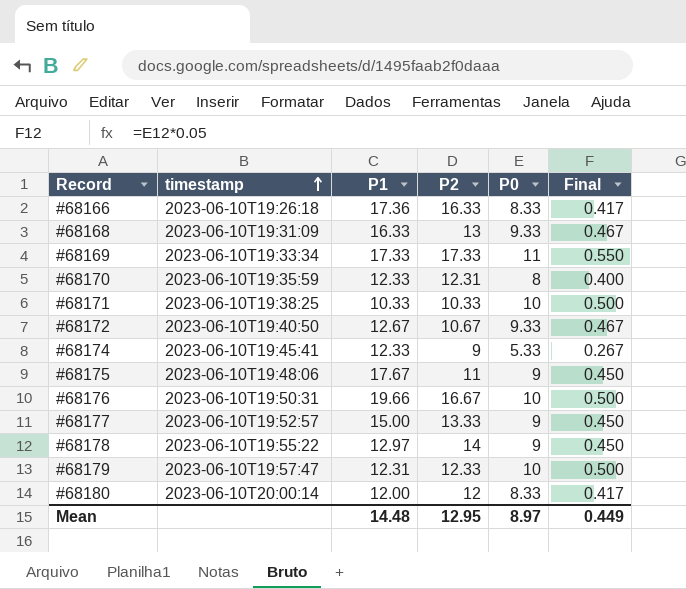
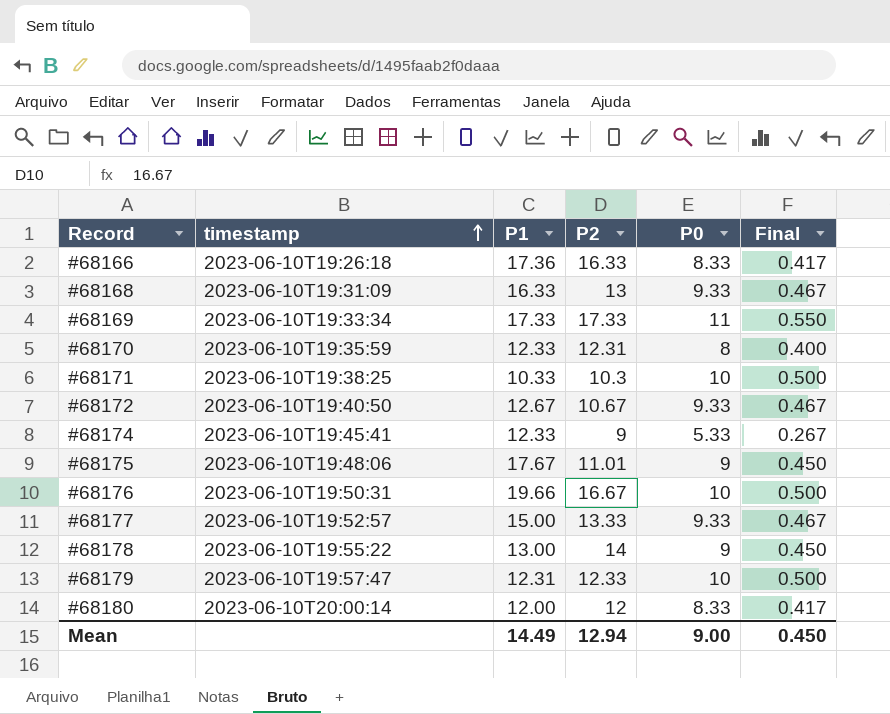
#68171 | P2: 10.33 -> 10.3
#68175 | P2: 11 -> 11.01
#68177 | P0: 9 -> 9.33
#68177 | Final: 0.450 -> 0.467
#68178 | P1: 12.97 -> 13.00
Mean | P1: 14.48 -> 14.49
Mean | P2: 12.95 -> 12.94
Mean | P0: 8.97 -> 9.00
Mean | Final: 0.449 -> 0.450

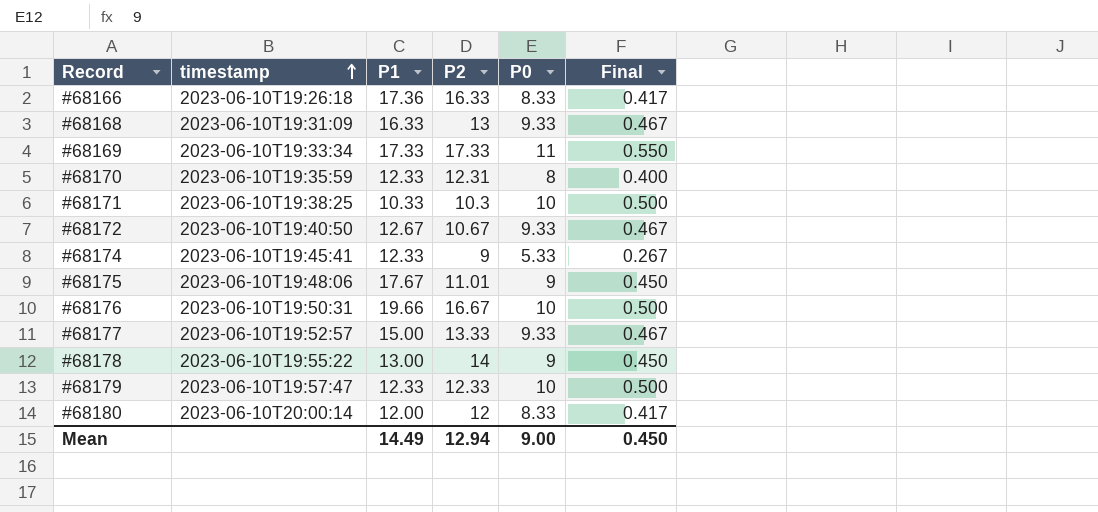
#68179 | P1: 12.31 -> 12.33

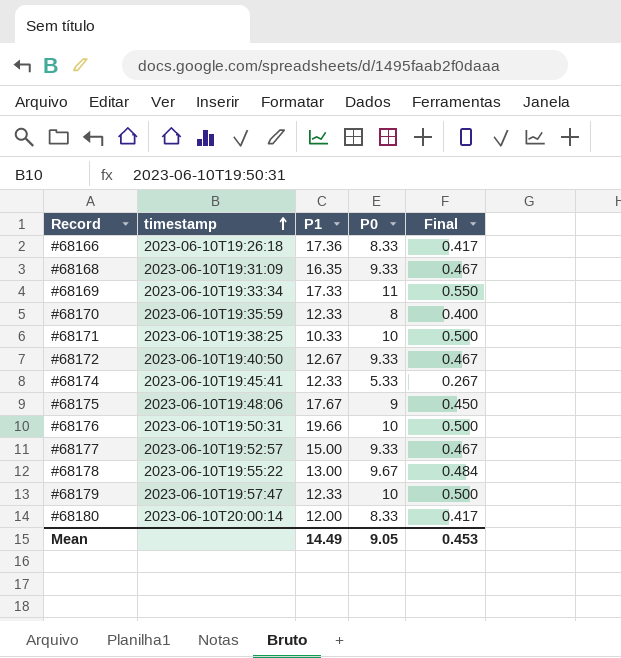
column P2 | position: 4 -> none
#68168 | P1: 16.33 -> 16.35
#68178 | P0: 9 -> 9.67
#68178 | Final: 0.450 -> 0.484
Mean | P0: 9.00 -> 9.05
Mean | Final: 0.450 -> 0.453

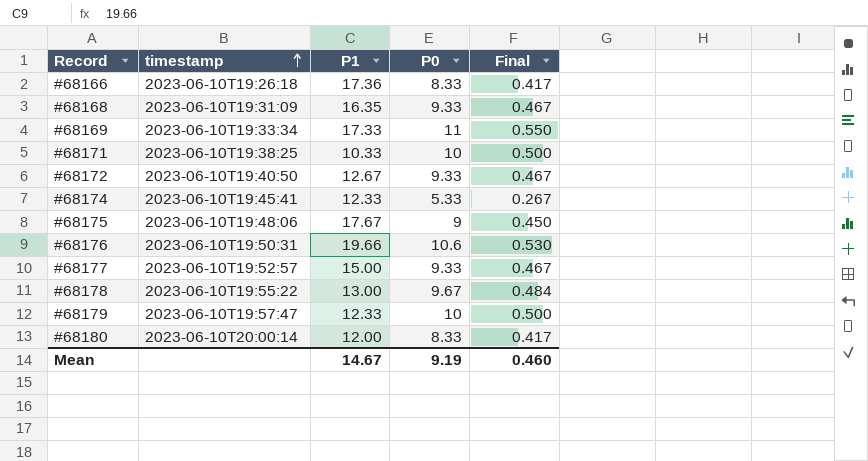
row #68170: 2023-06-10T19:35:59 | 12.33 | 8 | 0.400 -> none
#68176 | P0: 10 -> 10.6
#68176 | Final: 0.500 -> 0.530
Mean | P1: 14.49 -> 14.67
Mean | P0: 9.05 -> 9.19
Mean | Final: 0.453 -> 0.460

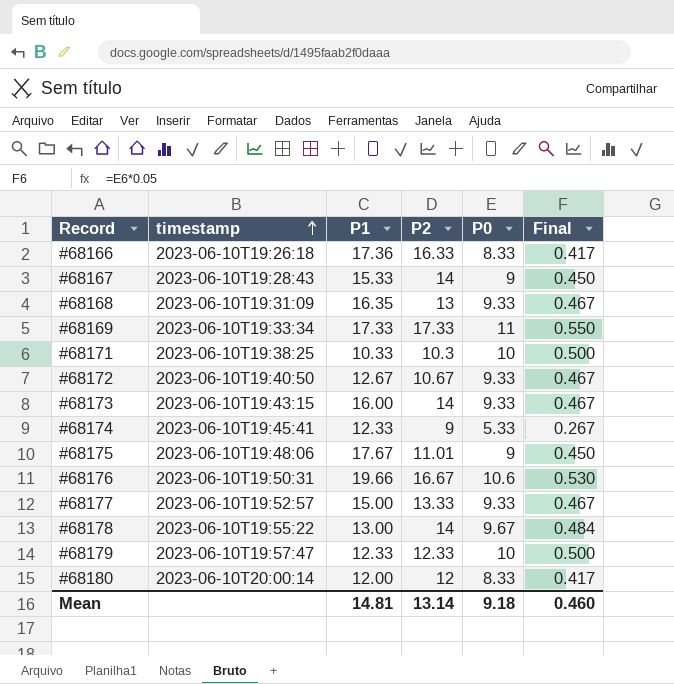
column P2 | position: none -> 4
row #68167: none -> 2023-06-10T19:28:43 | 15.33 | 14 | 9 | 0.450
row #68173: none -> 2023-06-10T19:43:15 | 16.00 | 14 | 9.33 | 0.467
Mean | P1: 14.67 -> 14.81
Mean | P0: 9.19 -> 9.18

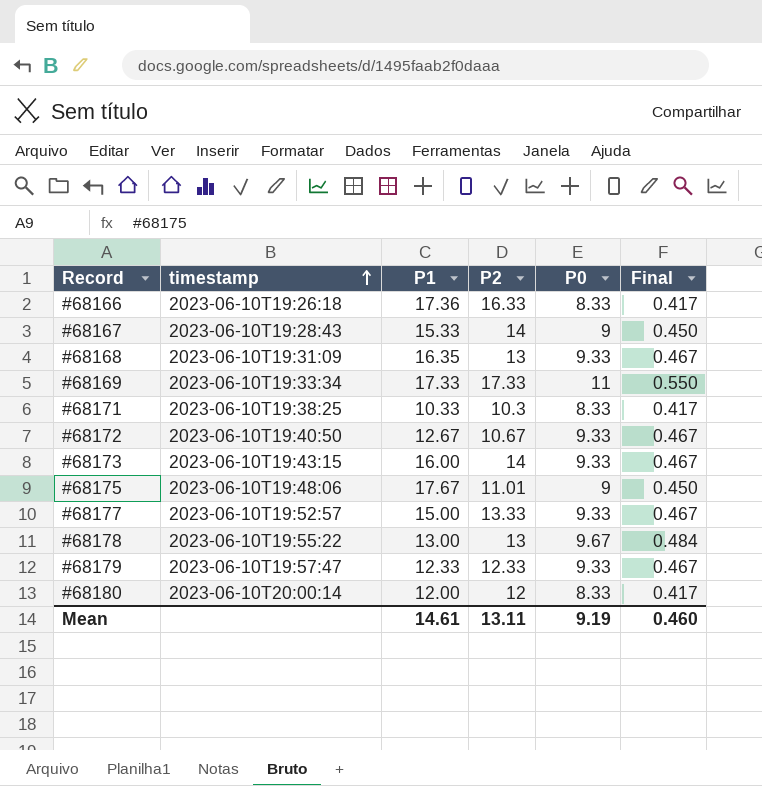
row #68174: 2023-06-10T19:45:41 | 12.33 | 9 | 5.33 | 0.267 -> none
row #68176: 2023-06-10T19:50:31 | 19.66 | 16.67 | 10.6 | 0.530 -> none
#68171 | P0: 10 -> 8.33
#68171 | Final: 0.500 -> 0.417
#68178 | P2: 14 -> 13
#68179 | P0: 10 -> 9.33
#68179 | Final: 0.500 -> 0.467
Mean | P1: 14.81 -> 14.61
Mean | P2: 13.14 -> 13.11
Mean | P0: 9.18 -> 9.19

